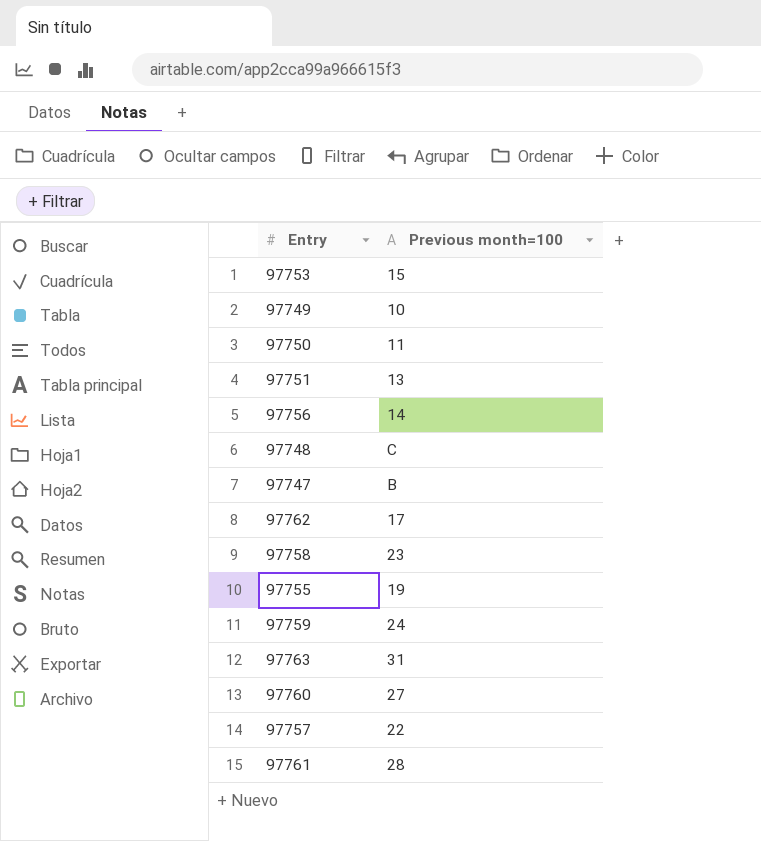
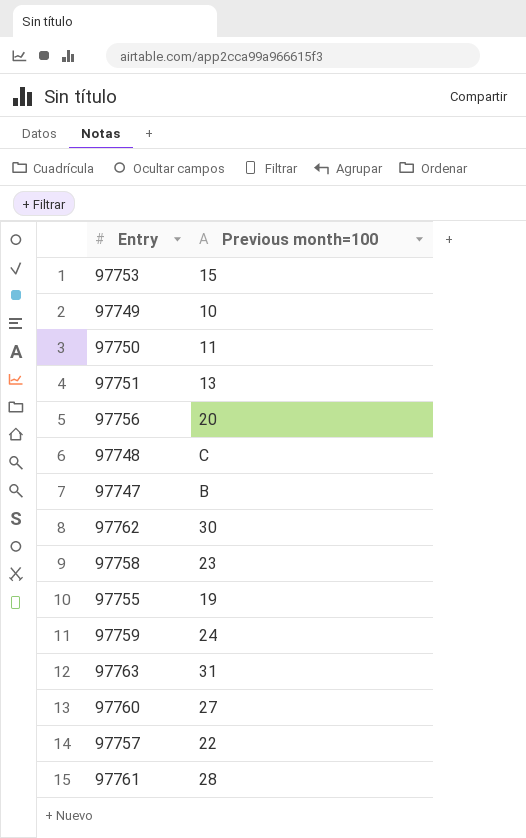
97756 | Previous month=100: 14 -> 20
97762 | Previous month=100: 17 -> 30

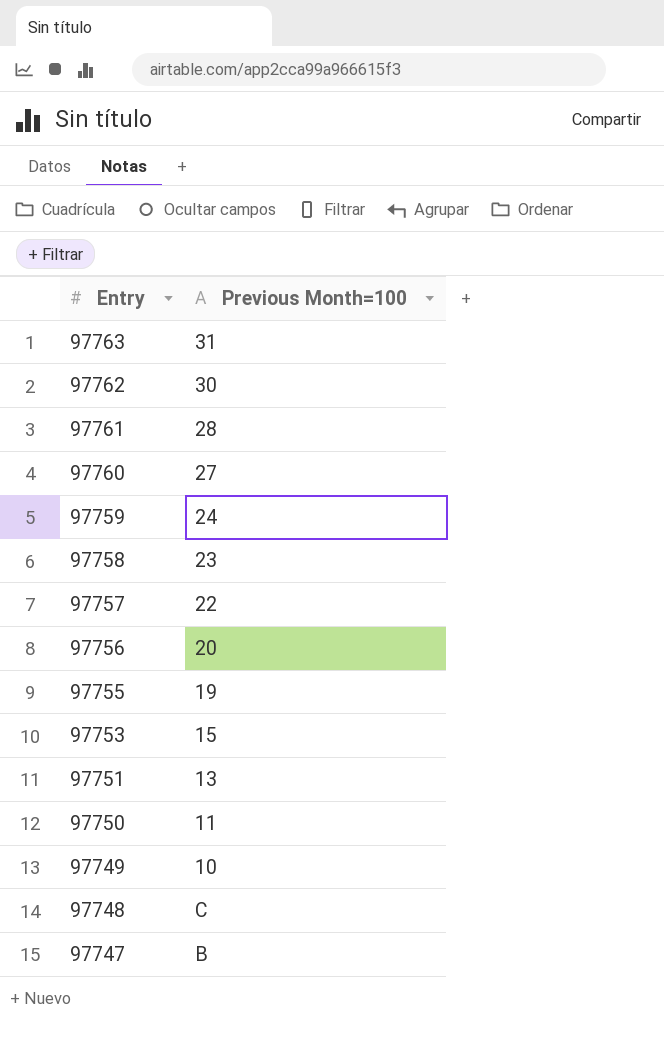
row order: none -> Entry descending
column name: Previous month=100 -> Previous Month=100

